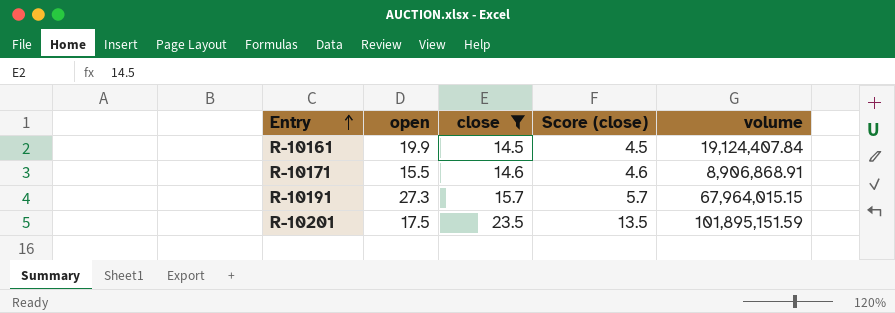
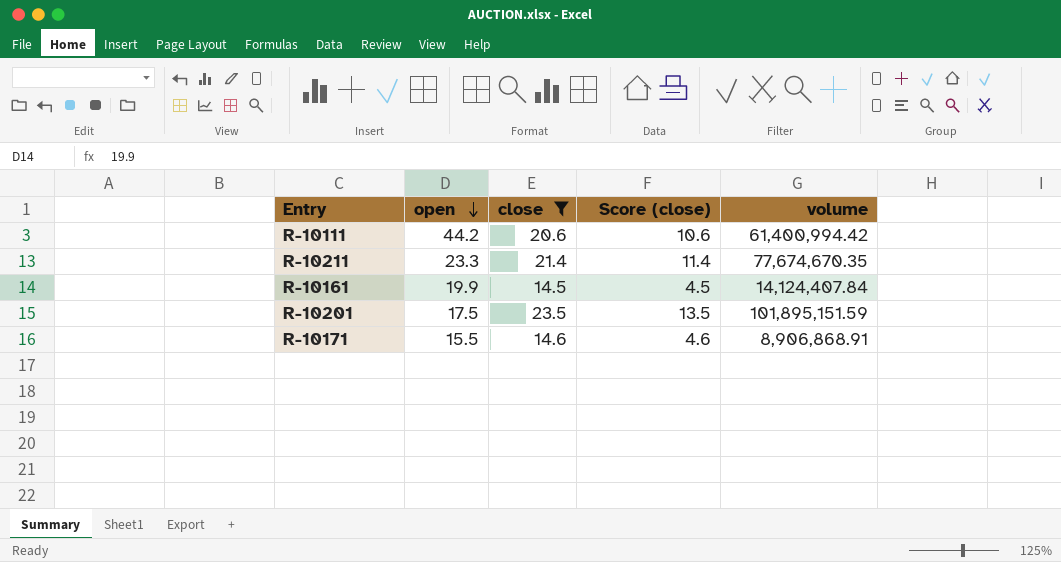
row order: Entry ascending -> open descending
row R-10191: 27.3 | 15.7 | 5.7 | 67,964,015.15 -> none
row R-10111: none -> 44.2 | 20.6 | 10.6 | 61,400,994.42
row R-10211: none -> 23.3 | 21.4 | 11.4 | 77,674,670.35
R-10161 | volume: 19,124,407.84 -> 14,124,407.84

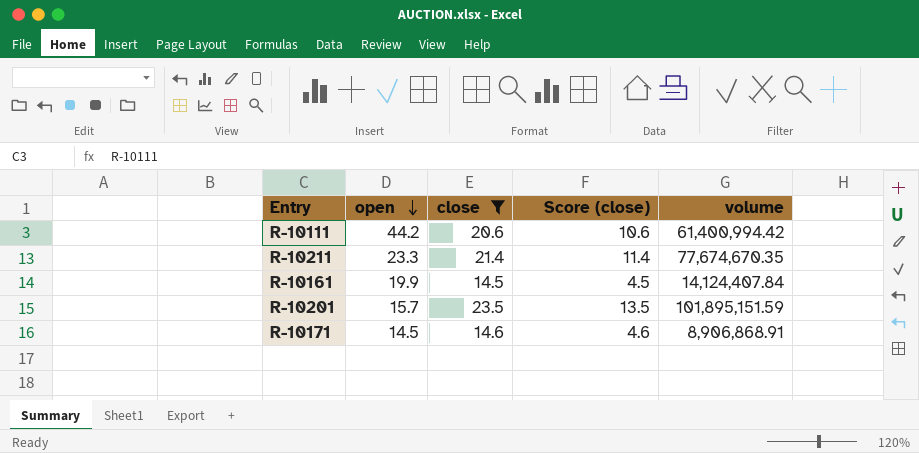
R-10201 | open: 17.5 -> 15.7
R-10171 | open: 15.5 -> 14.5

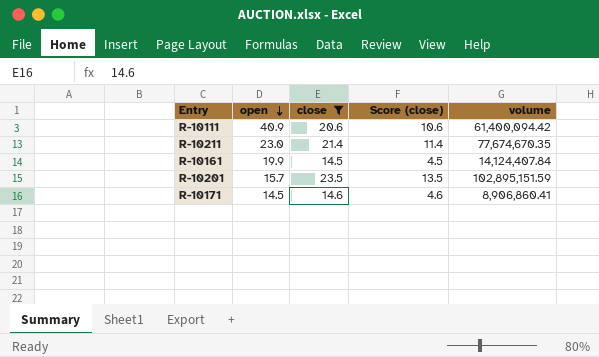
R-10111 | open: 44.2 -> 40.9
R-10111 | volume: 61,400,994.42 -> 61,400,094.42
R-10211 | open: 23.3 -> 23.0
R-10201 | volume: 101,895,151.59 -> 102,895,151.59
R-10171 | volume: 8,906,868.91 -> 8,906,860.41

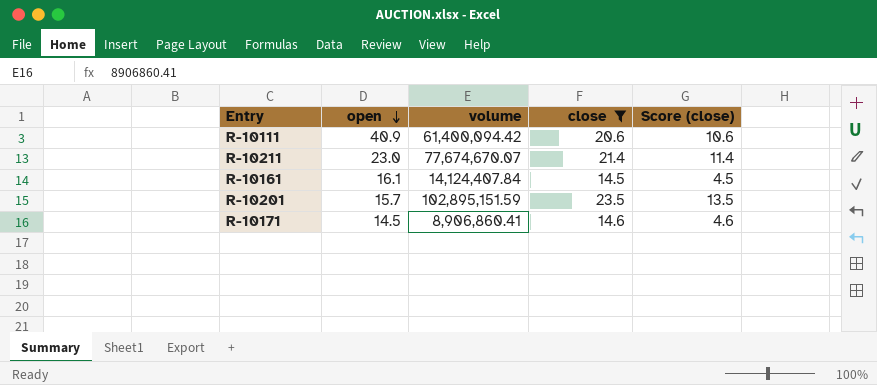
column volume | position: 5 -> 3
R-10211 | volume: 77,674,670.35 -> 77,674,670.07
R-10161 | open: 19.9 -> 16.1

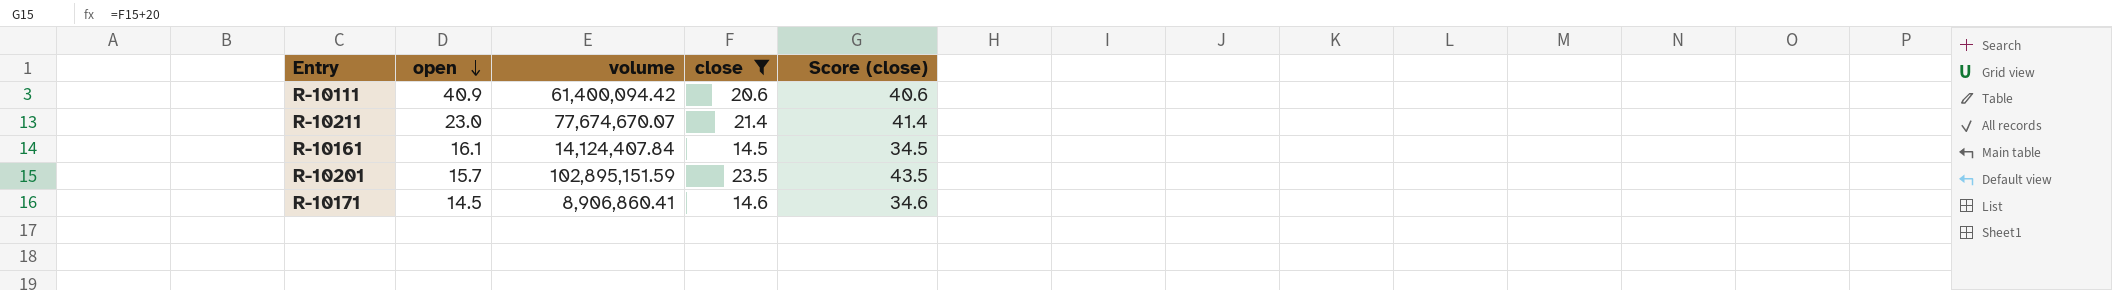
column Score (close) | formula: [close] - 10 -> [close] + 20

